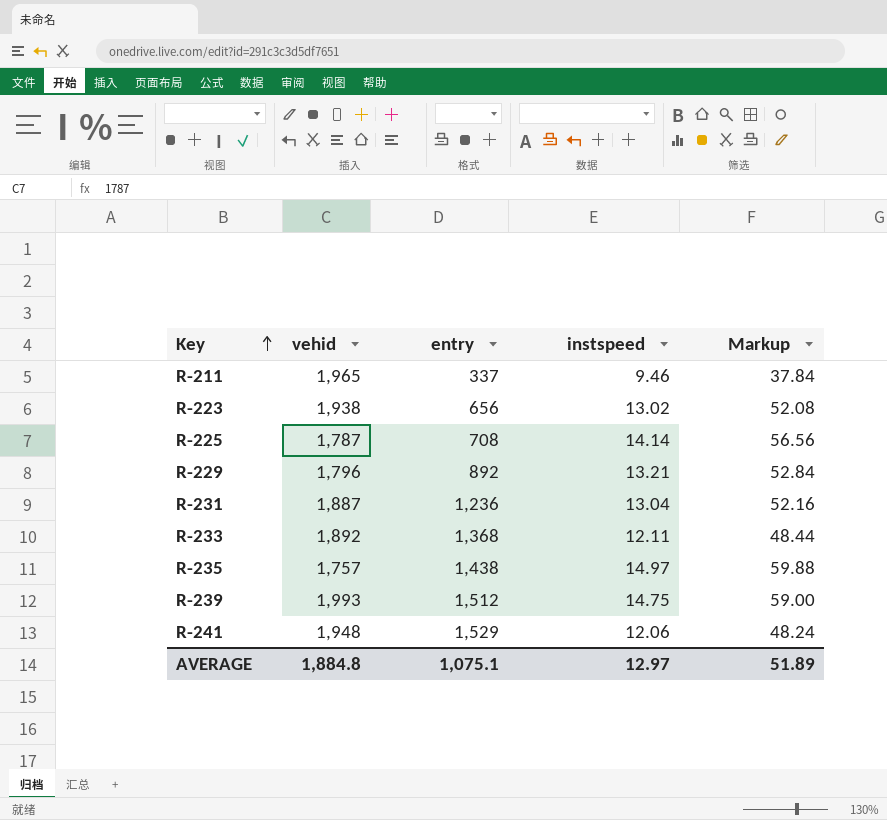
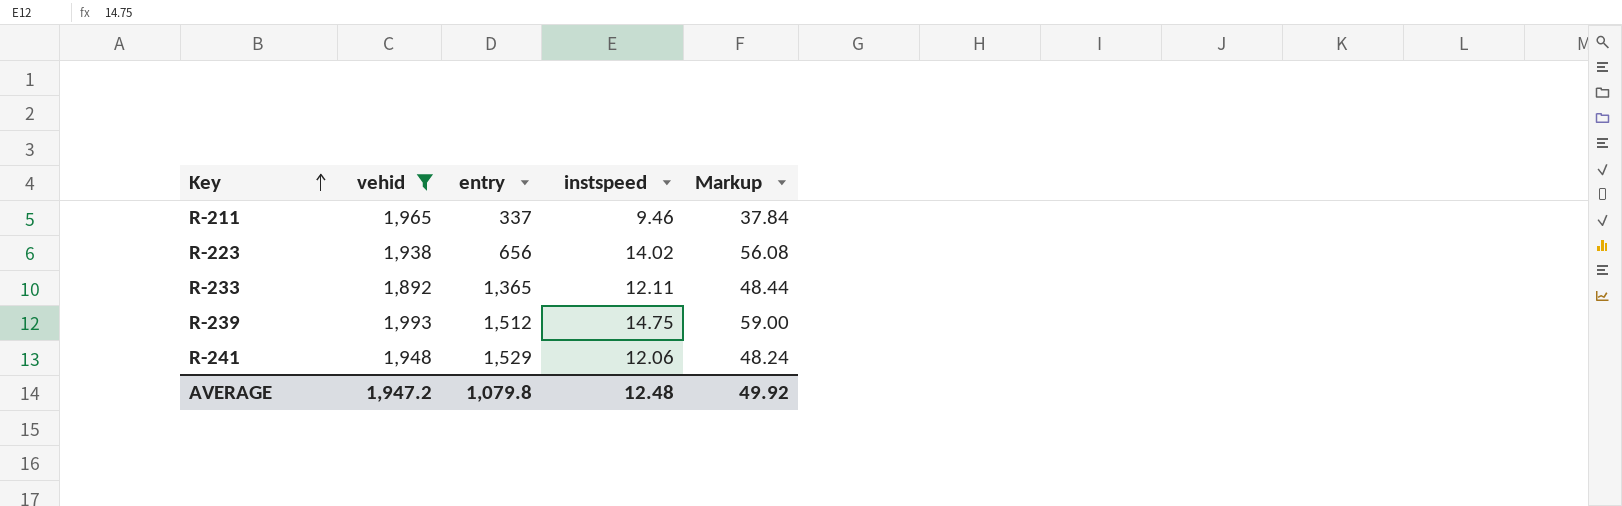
filter: none -> vehid >= 1,892
R-223 | instspeed: 13.02 -> 14.02
R-223 | Markup: 52.08 -> 56.08
R-233 | entry: 1,368 -> 1,365
AVERAGE | vehid: 1,884.8 -> 1,947.2
AVERAGE | entry: 1,075.1 -> 1,079.8
AVERAGE | instspeed: 12.97 -> 12.48
AVERAGE | Markup: 51.89 -> 49.92

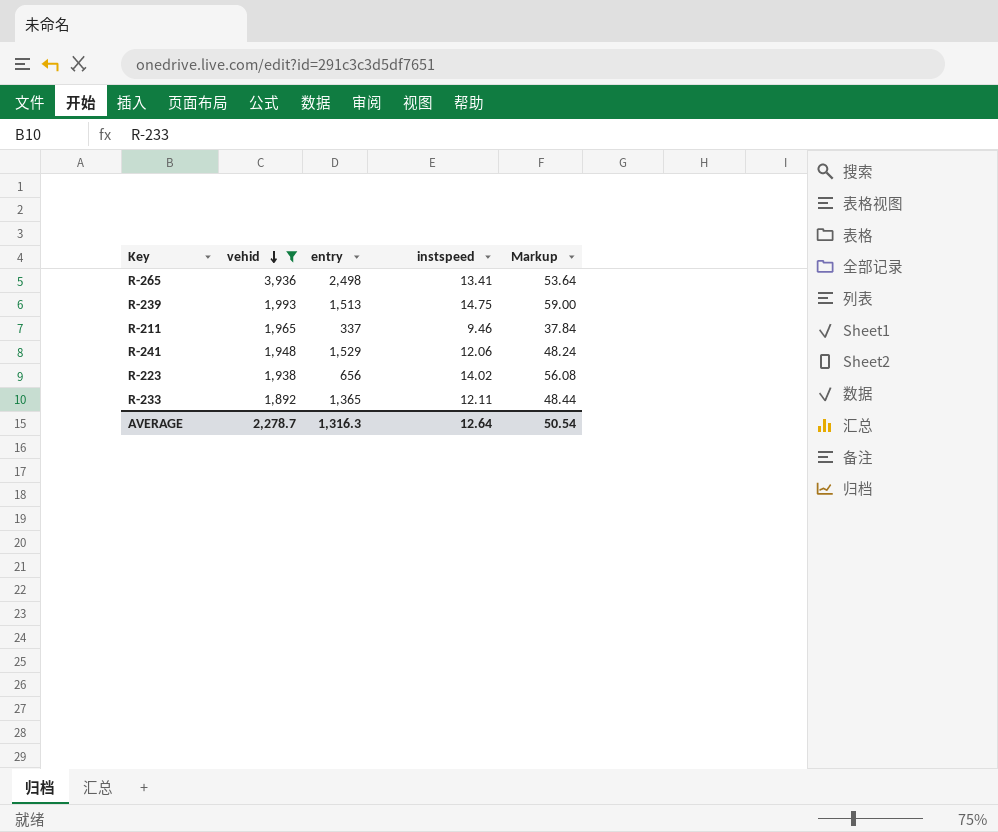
row order: Key ascending -> vehid descending
row R-265: none -> 3,936 | 2,498 | 13.41 | 53.64
R-239 | entry: 1,512 -> 1,513
AVERAGE | vehid: 1,947.2 -> 2,278.7
AVERAGE | entry: 1,079.8 -> 1,316.3
AVERAGE | instspeed: 12.48 -> 12.64
AVERAGE | Markup: 49.92 -> 50.54

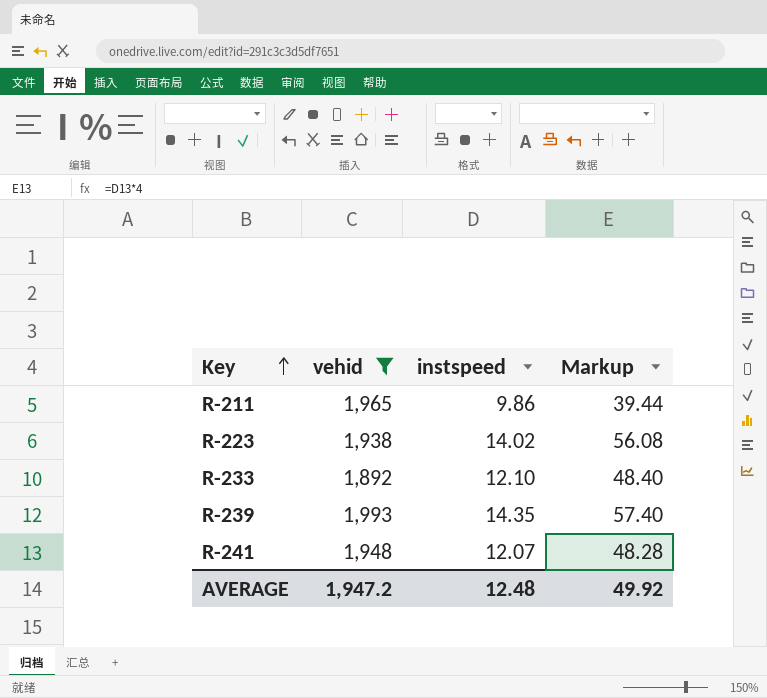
row order: vehid descending -> Key ascending
column entry | position: 3 -> none
row R-265: 3,936 | 2,498 | 13.41 | 53.64 -> none
R-211 | instspeed: 9.46 -> 9.86
R-211 | Markup: 37.84 -> 39.44
R-233 | instspeed: 12.11 -> 12.10
R-233 | Markup: 48.44 -> 48.40
R-239 | instspeed: 14.75 -> 14.35
R-239 | Markup: 59.00 -> 57.40
R-241 | instspeed: 12.06 -> 12.07
R-241 | Markup: 48.24 -> 48.28
AVERAGE | vehid: 2,278.7 -> 1,947.2
AVERAGE | instspeed: 12.64 -> 12.48
AVERAGE | Markup: 50.54 -> 49.92

